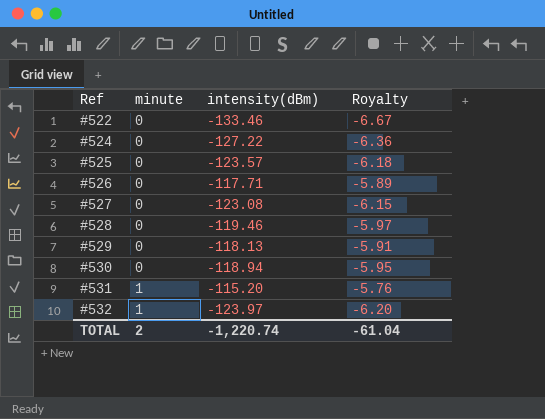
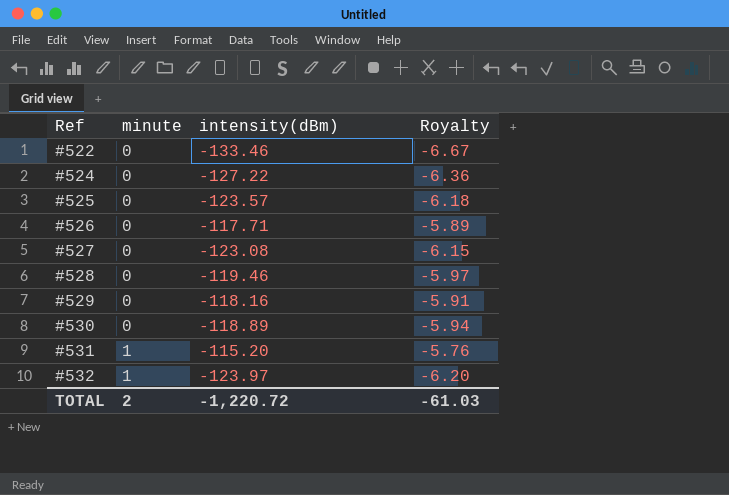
#529 | intensity(dBm): -118.13 -> -118.16
#530 | intensity(dBm): -118.94 -> -118.89
#530 | Royalty: -5.95 -> -5.94
TOTAL | intensity(dBm): -1,220.74 -> -1,220.72
TOTAL | Royalty: -61.04 -> -61.03

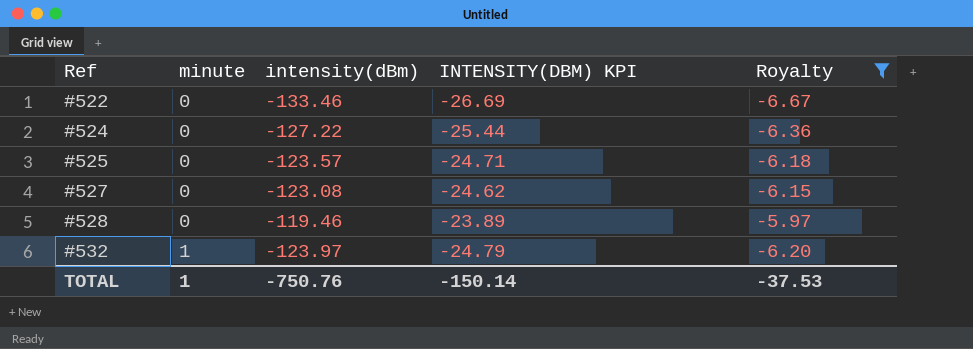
filter: none -> Royalty <= -5.97
column INTENSITY(DBM) KPI | formula: none -> [intensity(dBm)] * 0.2
TOTAL | minute: 2 -> 1
TOTAL | intensity(dBm): -1,220.72 -> -750.76
TOTAL | Royalty: -61.03 -> -37.53

